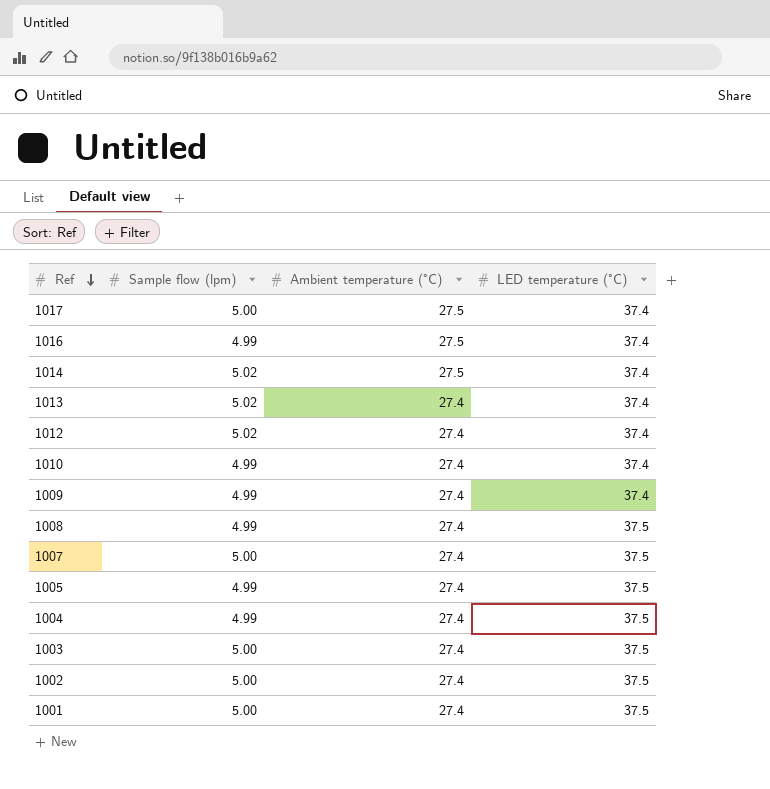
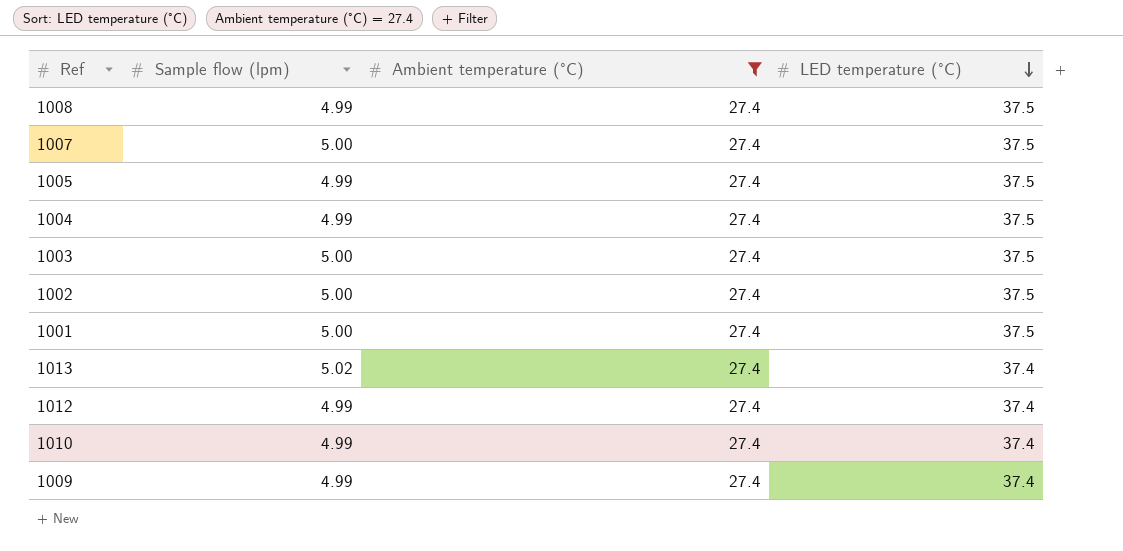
filter: none -> Ambient temperature (°C) = 27.4
row order: Ref descending -> LED temperature (°C) descending
1012 | Sample flow (lpm): 5.02 -> 4.99

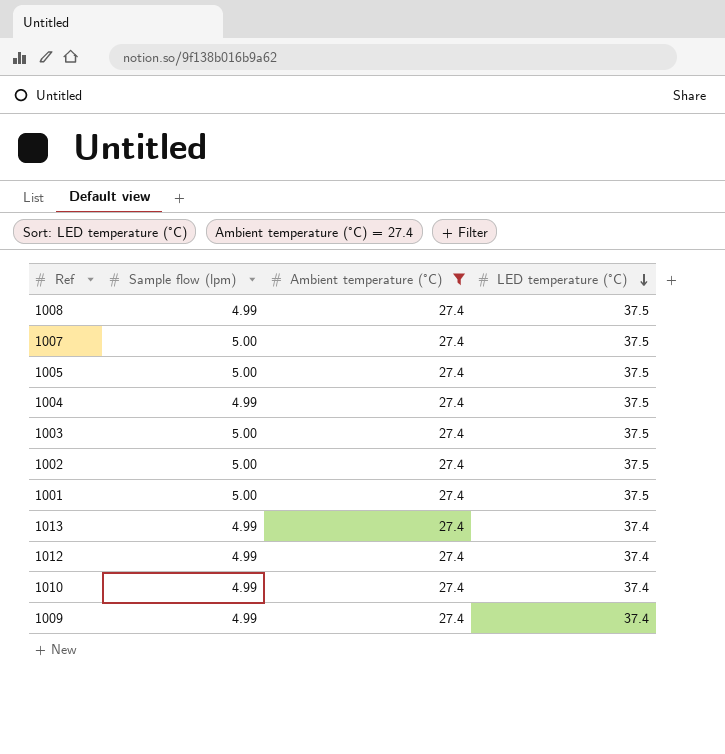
1005 | Sample flow (lpm): 4.99 -> 5.00
1013 | Sample flow (lpm): 5.02 -> 4.99

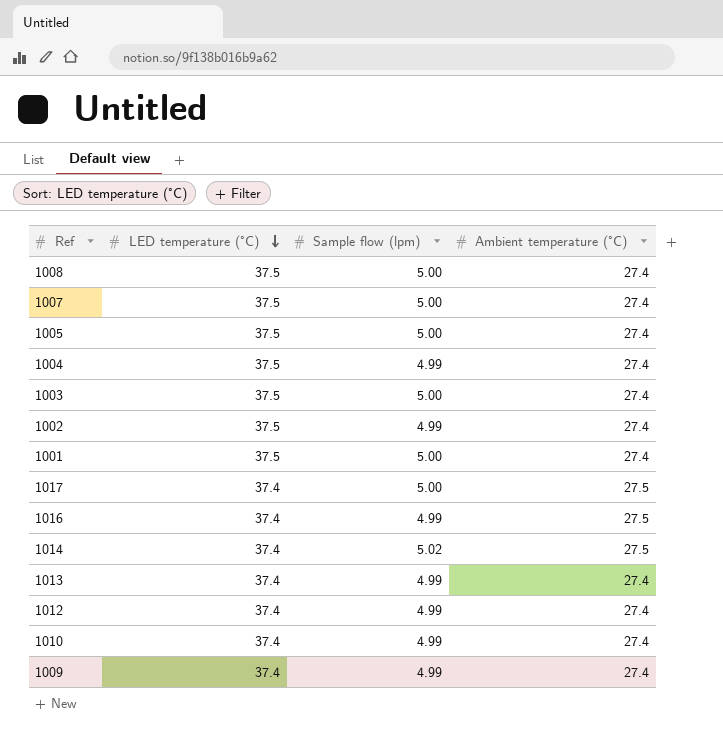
filter: Ambient temperature (°C) = 27.4 -> none
column LED temperature (°C) | position: 4 -> 2
1008 | Sample flow (lpm): 4.99 -> 5.00
1002 | Sample flow (lpm): 5.00 -> 4.99

